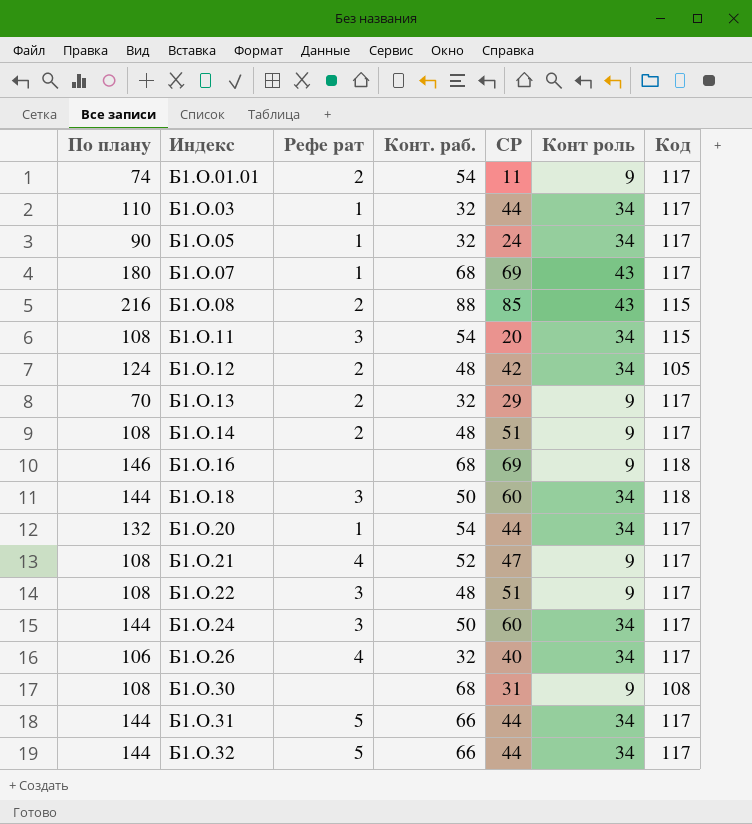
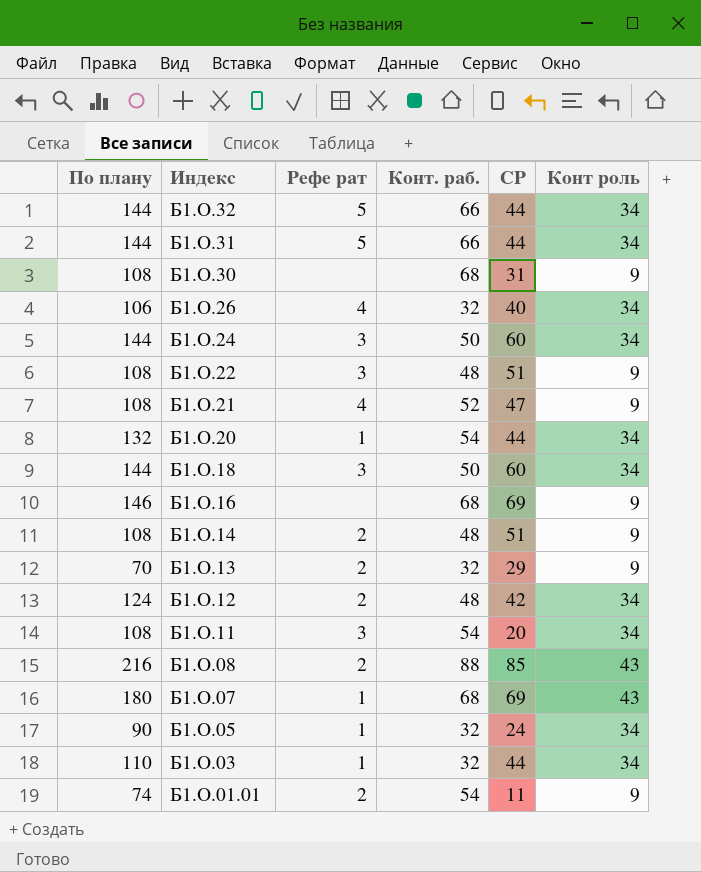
row order: Индекс ascending -> Индекс descending
column Код | position: 7 -> none

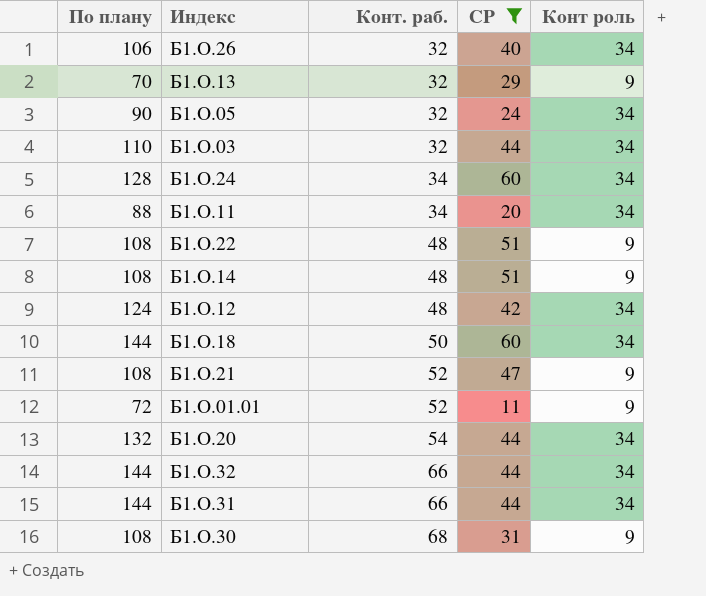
filter: none -> СР <= 60
row order: Индекс descending -> Конт. раб. ascending
column Рефе рат | position: 3 -> none
Б1.О.24 | По плану: 144 -> 128
Б1.О.24 | Конт. раб.: 50 -> 34
Б1.О.11 | По плану: 108 -> 88
Б1.О.11 | Конт. раб.: 54 -> 34
Б1.О.01.01 | По плану: 74 -> 72
Б1.О.01.01 | Конт. раб.: 54 -> 52

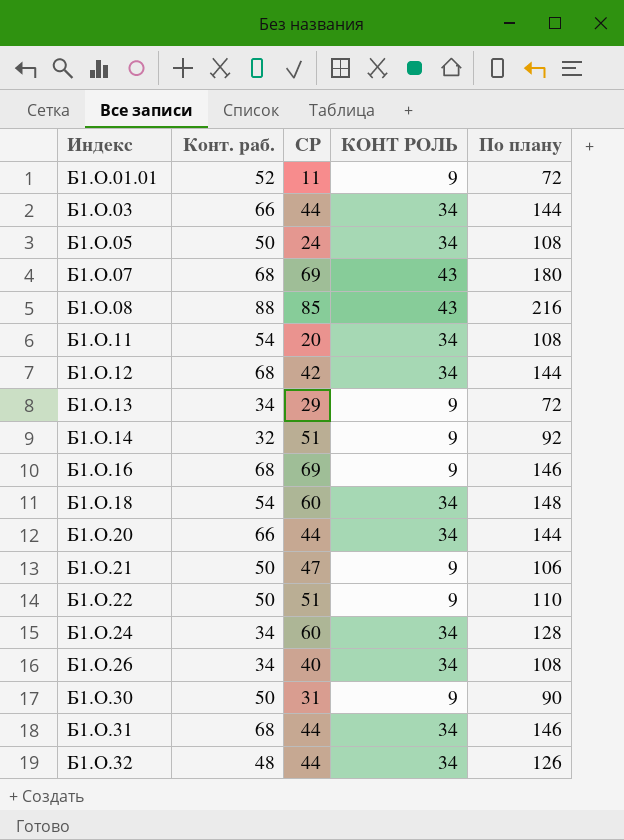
filter: СР <= 60 -> none
row order: Конт. раб. ascending -> Индекс ascending
column name: Конт роль -> КОНТ РОЛЬ
column По плану | position: 1 -> 5
Б1.О.03 | Конт. раб.: 32 -> 66
Б1.О.03 | По плану: 110 -> 144
Б1.О.05 | Конт. раб.: 32 -> 50
Б1.О.05 | По плану: 90 -> 108
Б1.О.11 | Конт. раб.: 34 -> 54
Б1.О.11 | По плану: 88 -> 108
Б1.О.12 | Конт. раб.: 48 -> 68
Б1.О.12 | По плану: 124 -> 144
Б1.О.13 | Конт. раб.: 32 -> 34
Б1.О.13 | По плану: 70 -> 72
Б1.О.14 | Конт. раб.: 48 -> 32
Б1.О.14 | По плану: 108 -> 92
Б1.О.18 | Конт. раб.: 50 -> 54
Б1.О.18 | По плану: 144 -> 148
Б1.О.20 | Конт. раб.: 54 -> 66
Б1.О.20 | По плану: 132 -> 144
Б1.О.21 | Конт. раб.: 52 -> 50
Б1.О.21 | По плану: 108 -> 106
Б1.О.22 | Конт. раб.: 48 -> 50
Б1.О.22 | По плану: 108 -> 110
Б1.О.26 | Конт. раб.: 32 -> 34
Б1.О.26 | По плану: 106 -> 108
Б1.О.30 | Конт. раб.: 68 -> 50
Б1.О.30 | По плану: 108 -> 90
Б1.О.31 | Конт. раб.: 66 -> 68
Б1.О.31 | По плану: 144 -> 146
Б1.О.32 | Конт. раб.: 66 -> 48
Б1.О.32 | По плану: 144 -> 126

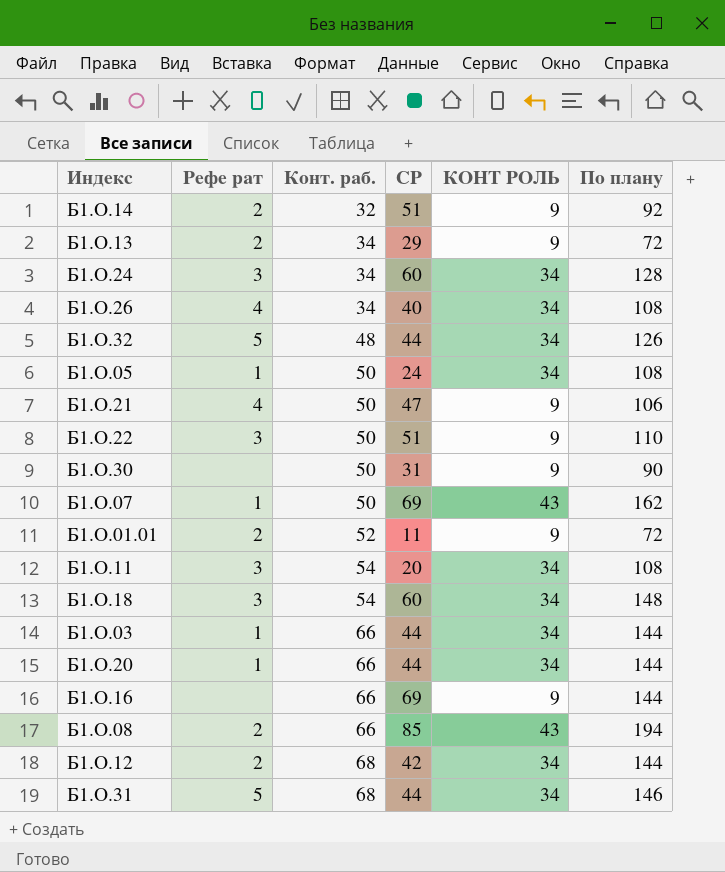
row order: Индекс ascending -> Конт. раб. ascending
column Рефе рат | position: none -> 2
Б1.О.07 | Конт. раб.: 68 -> 50
Б1.О.07 | По плану: 180 -> 162
Б1.О.16 | Конт. раб.: 68 -> 66
Б1.О.16 | По плану: 146 -> 144
Б1.О.08 | Конт. раб.: 88 -> 66
Б1.О.08 | По плану: 216 -> 194

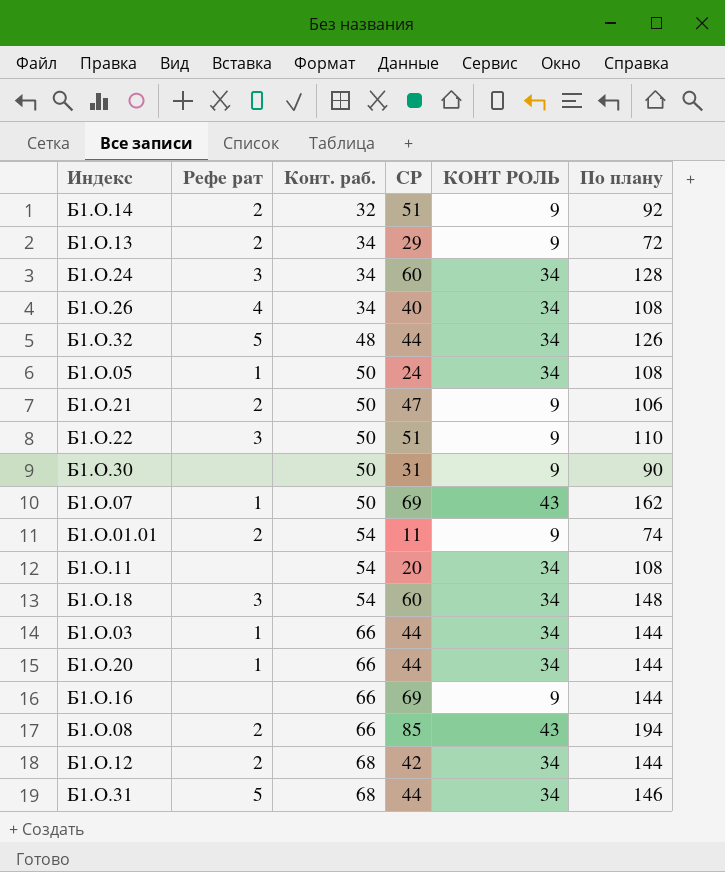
Б1.О.21 | Рефе рат: 4 -> 2
Б1.О.01.01 | Конт. раб.: 52 -> 54
Б1.О.01.01 | По плану: 72 -> 74
Б1.О.11 | Рефе рат: 3 -> none

